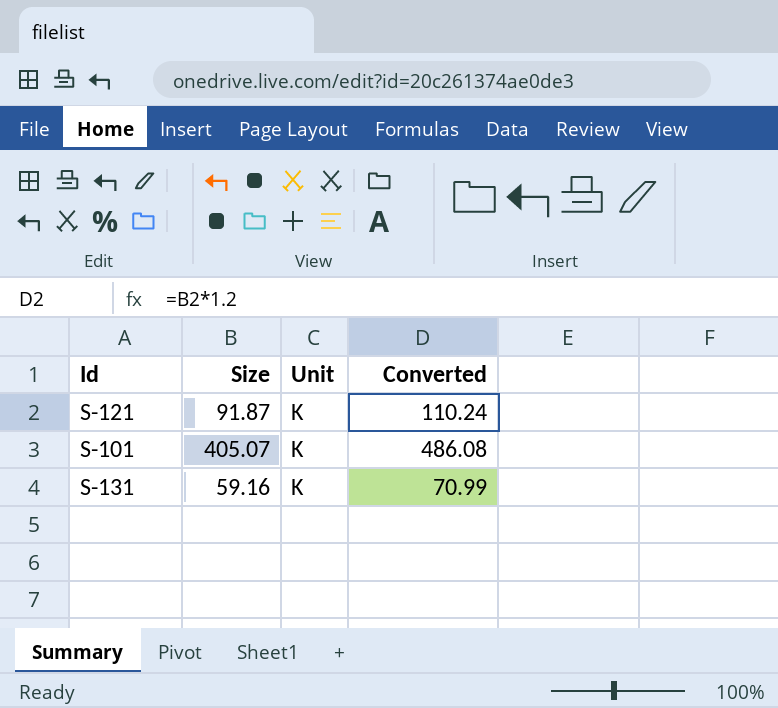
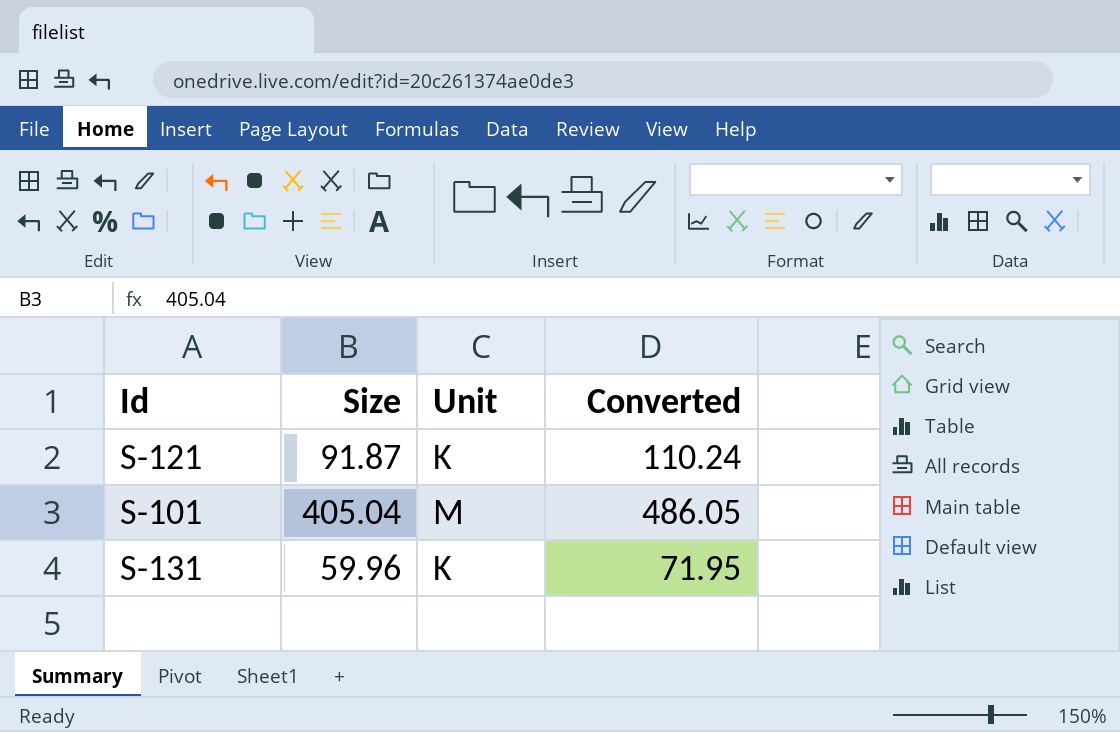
S-101 | Size: 405.07 -> 405.04
S-101 | Unit: K -> M
S-101 | Converted: 486.08 -> 486.05
S-131 | Size: 59.16 -> 59.96
S-131 | Converted: 70.99 -> 71.95

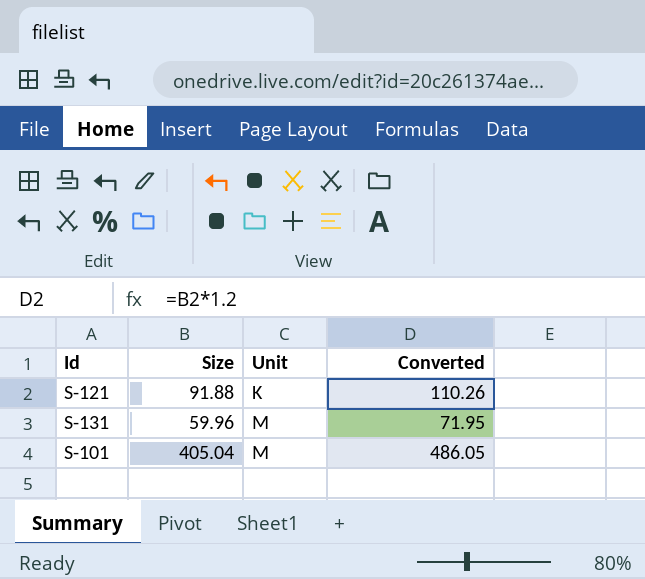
row order: none -> Unit ascending
S-121 | Size: 91.87 -> 91.88
S-121 | Converted: 110.24 -> 110.26
S-131 | Unit: K -> M

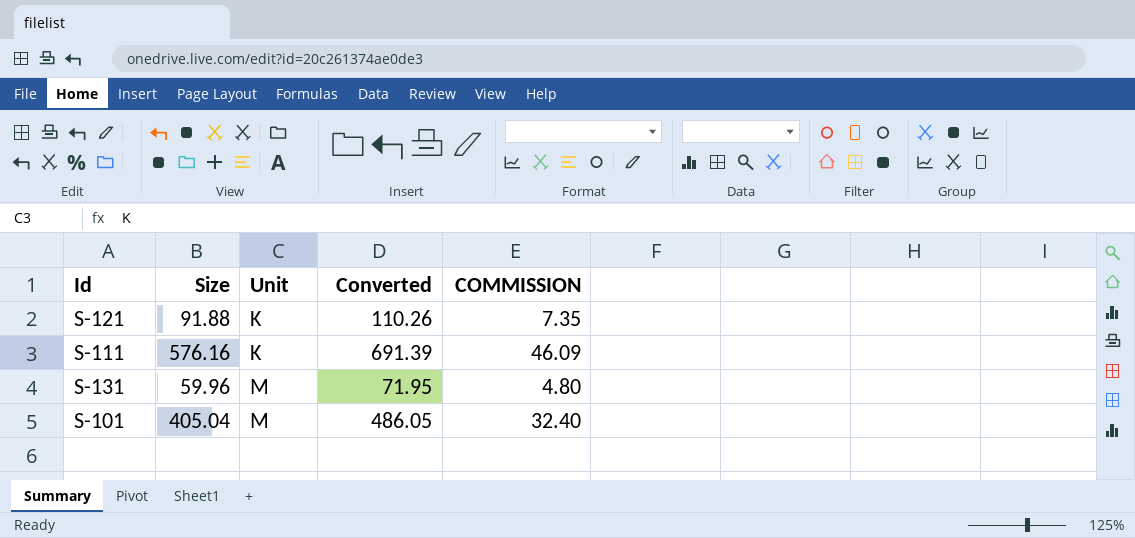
column COMMISSION | formula: none -> [Size] * 0.08
row S-111: none -> 576.16 | K | 691.39 | 46.09

